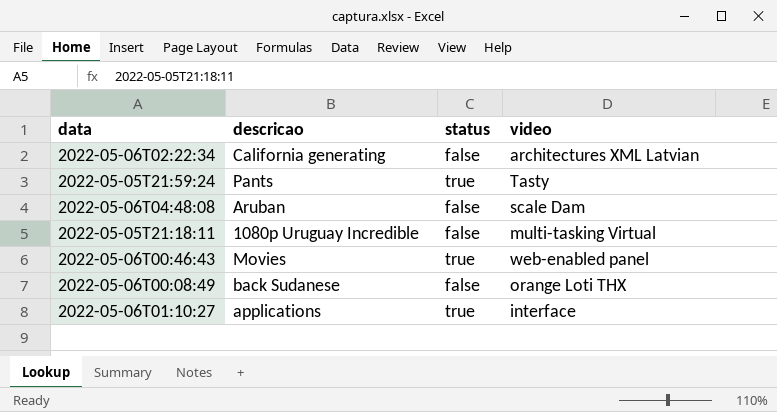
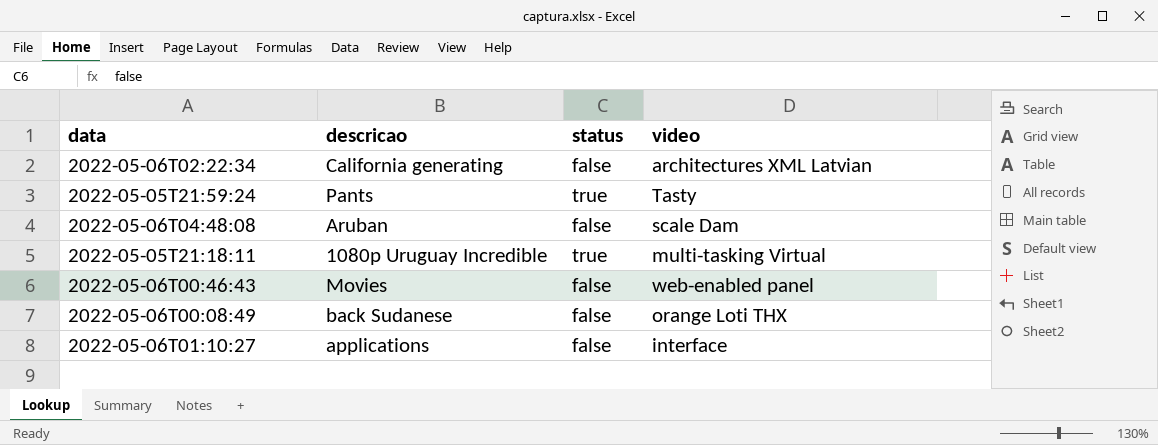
2022-05-05T21:18:11 | status: false -> true
2022-05-06T00:46:43 | status: true -> false
2022-05-06T01:10:27 | status: true -> false

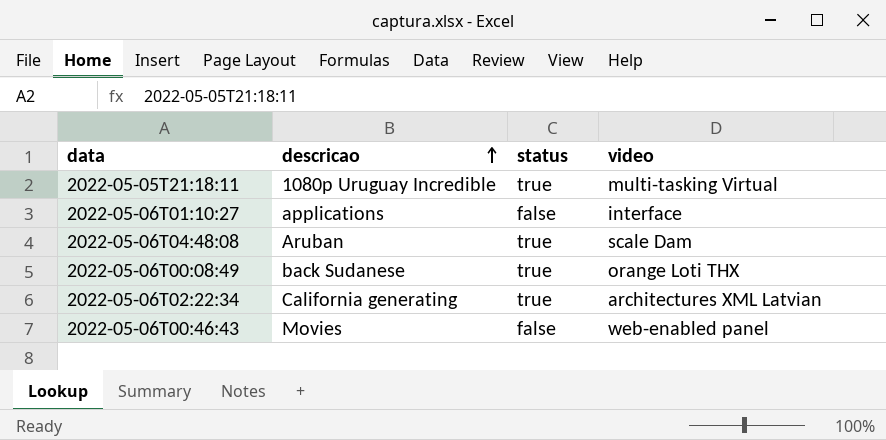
row order: none -> descricao ascending
row 2022-05-05T21:59:24: Pants | true | Tasty -> none
2022-05-06T04:48:08 | status: false -> true
2022-05-06T00:08:49 | status: false -> true
2022-05-06T02:22:34 | status: false -> true

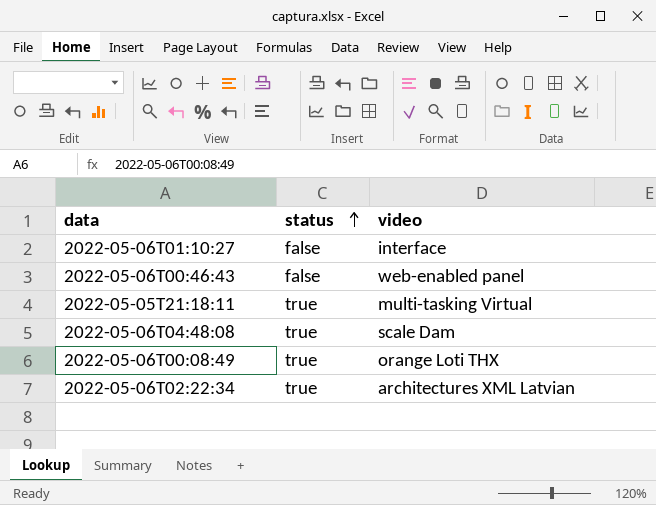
row order: descricao ascending -> status ascending
column descricao | position: 2 -> none

